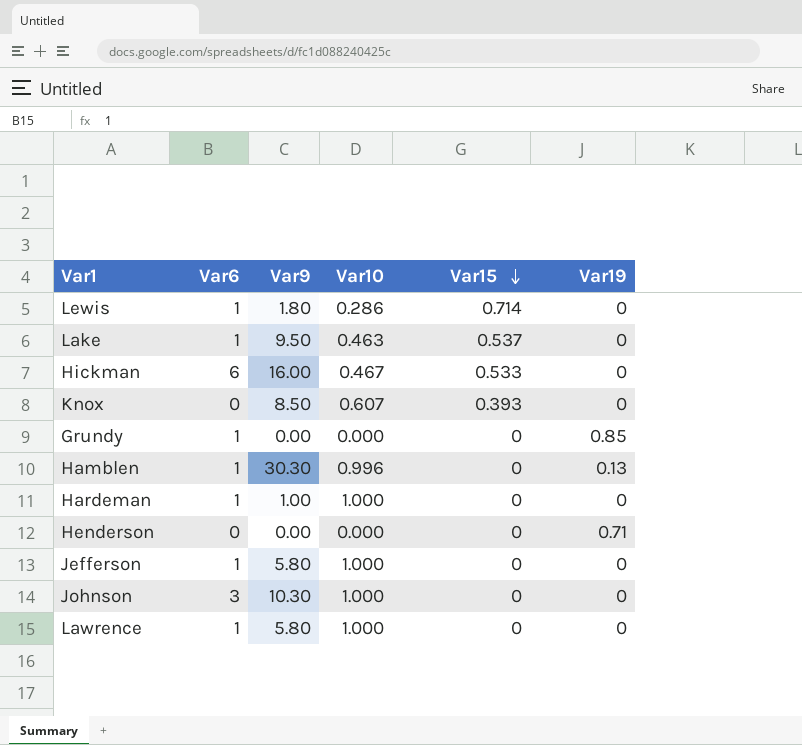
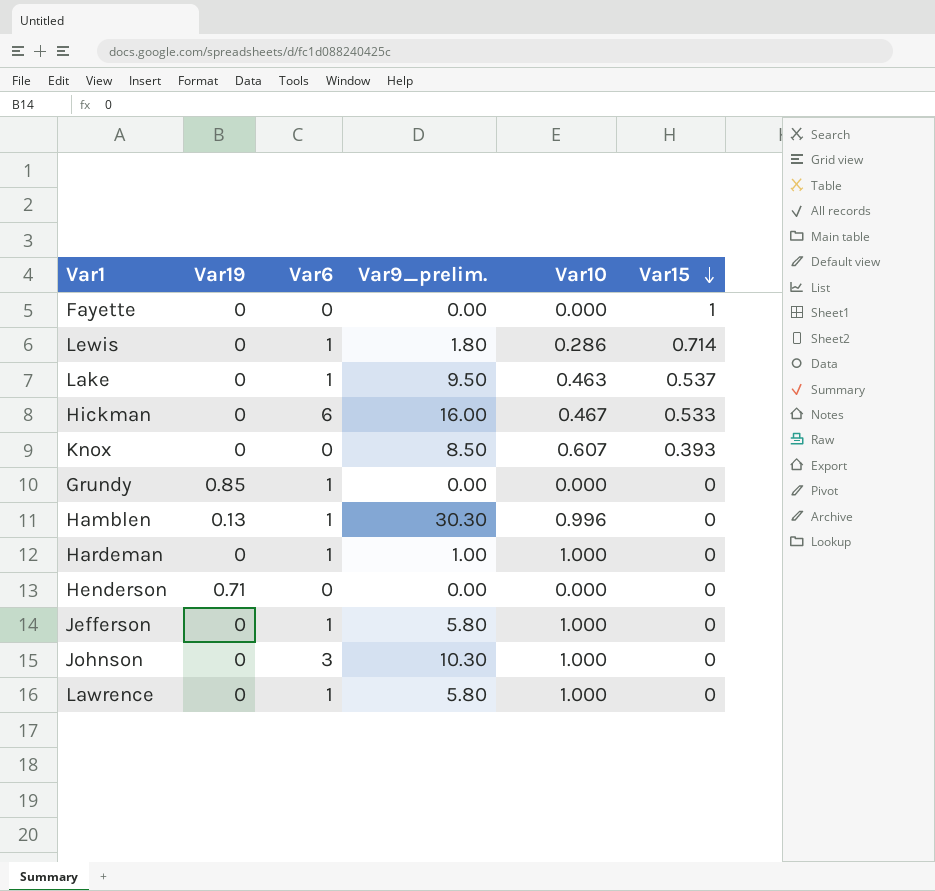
column Var19 | position: 6 -> 2
column name: Var9 -> Var9_prelim.
row Fayette: none -> 0 | 0 | 0.00 | 0.000 | 1

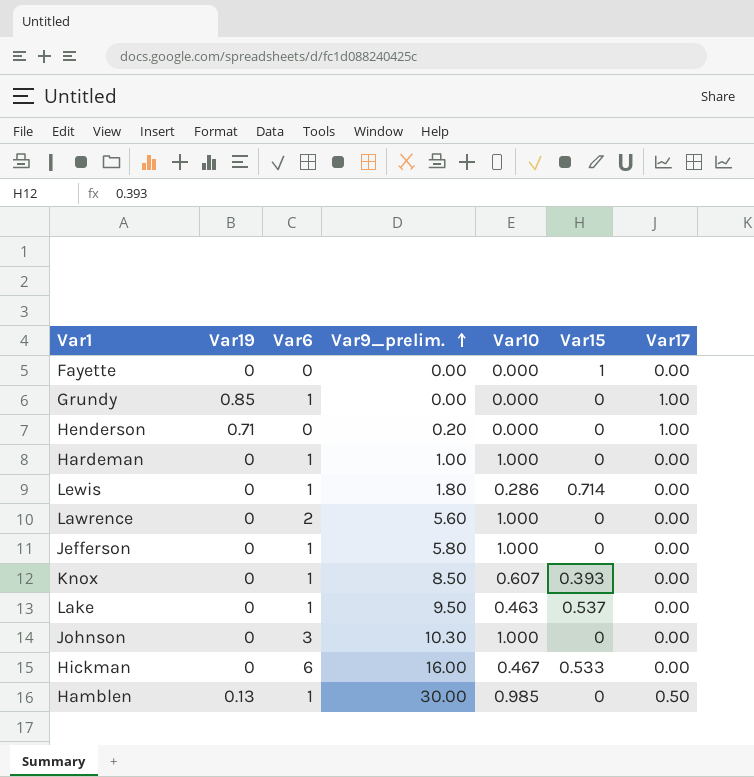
row order: Var15 descending -> Var9_prelim. ascending
column Var17 | position: none -> 7
Henderson | Var9_prelim.: 0.00 -> 0.20
Lawrence | Var6: 1 -> 2
Lawrence | Var9_prelim.: 5.80 -> 5.60
Knox | Var6: 0 -> 1
Hamblen | Var9_prelim.: 30.30 -> 30.00
Hamblen | Var10: 0.996 -> 0.985

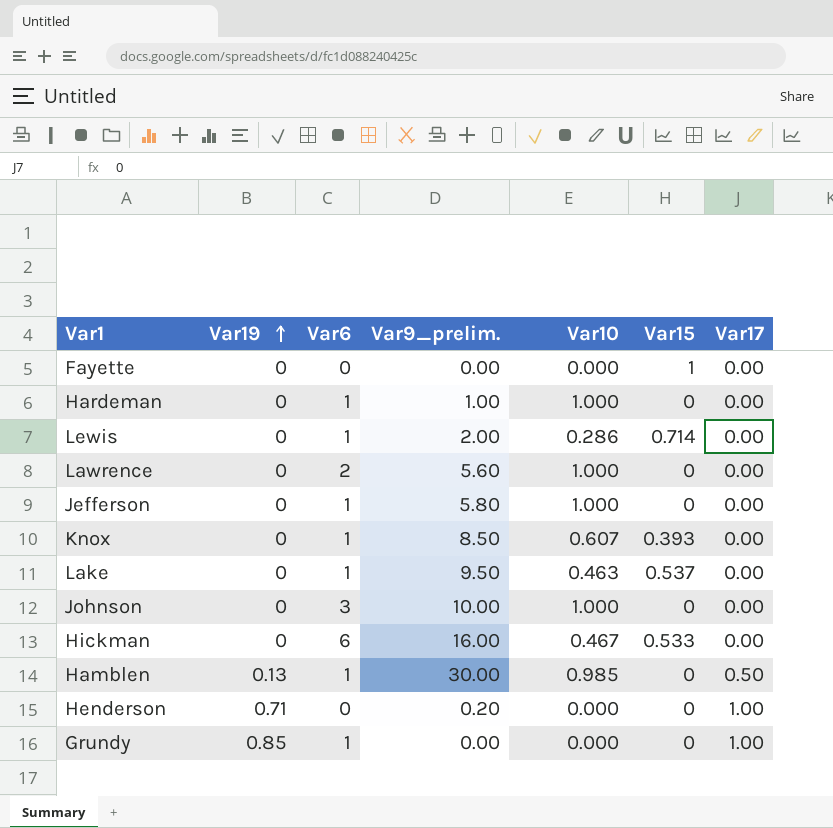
row order: Var9_prelim. ascending -> Var19 ascending
Lewis | Var9_prelim.: 1.80 -> 2.00
Johnson | Var9_prelim.: 10.30 -> 10.00

